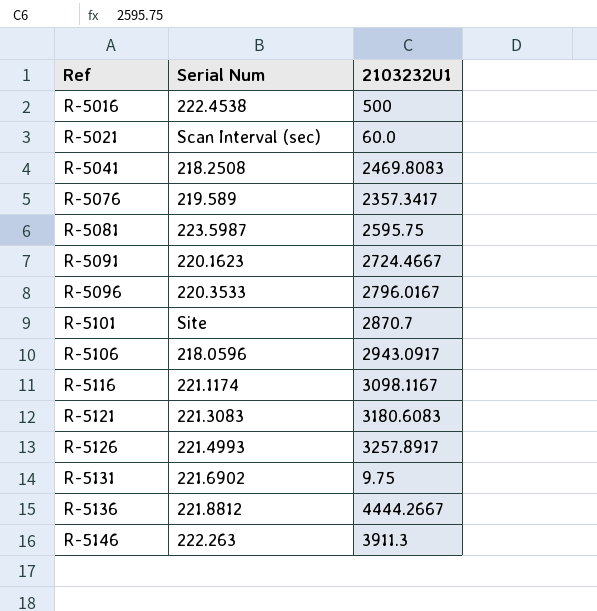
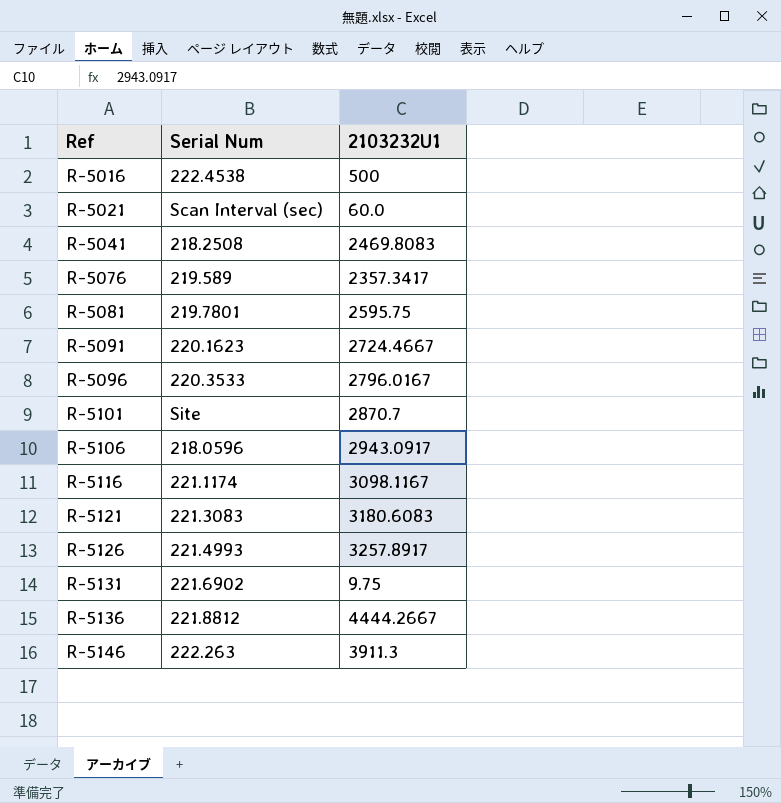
R-5081 | Serial Num: 223.5987 -> 219.7801

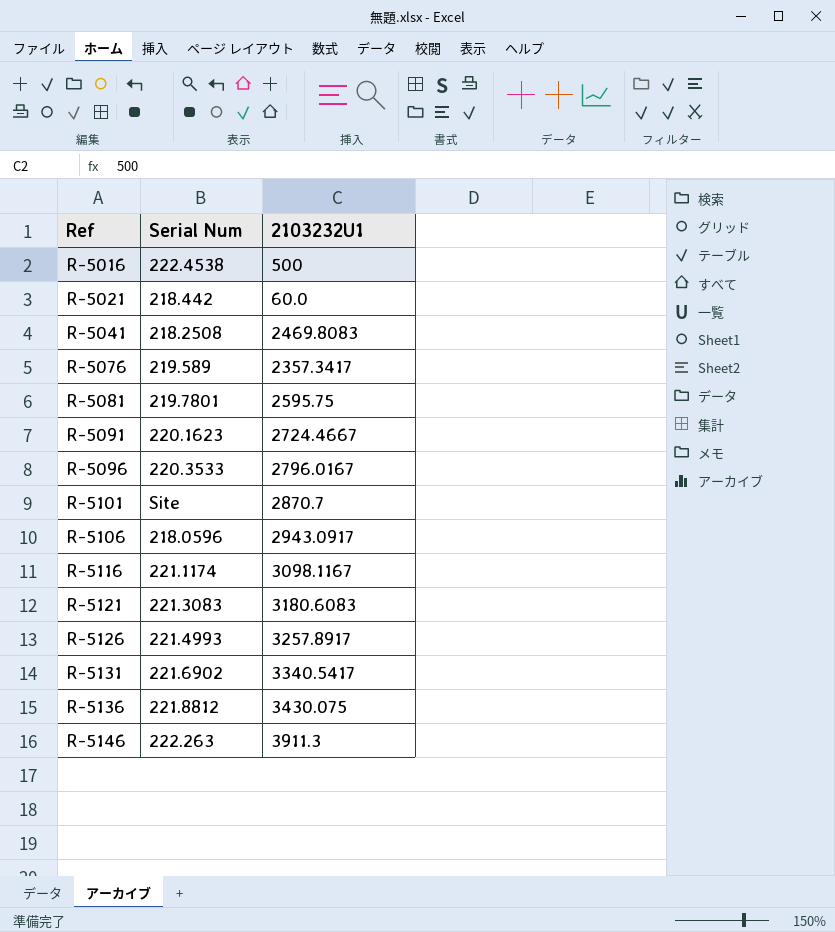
R-5021 | Serial Num: Scan Interval (sec) -> 218.442
R-5131 | 2103232U1: 9.75 -> 3340.5417
R-5136 | 2103232U1: 4444.2667 -> 3430.075

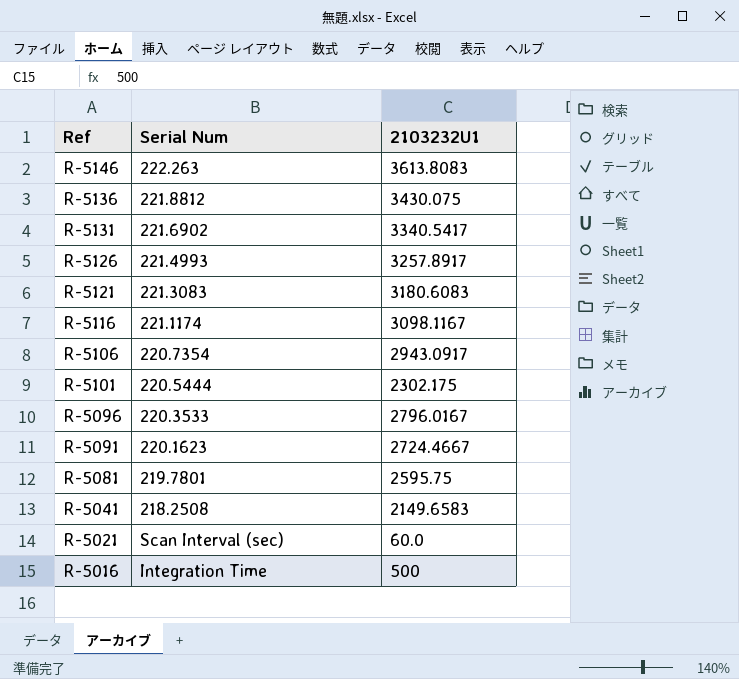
row order: Ref ascending -> Ref descending
row R-5076: 219.589 | 2357.3417 -> none
R-5146 | 2103232U1: 3911.3 -> 3613.8083
R-5106 | Serial Num: 218.0596 -> 220.7354
R-5101 | Serial Num: Site -> 220.5444
R-5101 | 2103232U1: 2870.7 -> 2302.175
R-5041 | 2103232U1: 2469.8083 -> 2149.6583
R-5021 | Serial Num: 218.442 -> Scan Interval (sec)
R-5016 | Serial Num: 222.4538 -> Integration Time

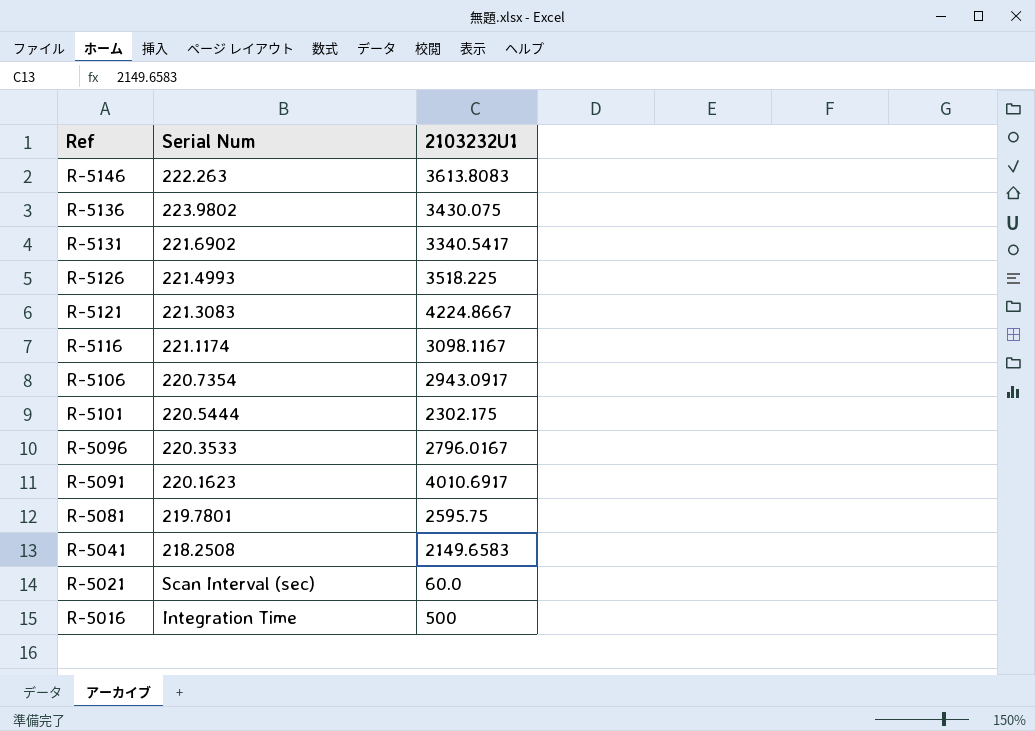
R-5136 | Serial Num: 221.8812 -> 223.9802
R-5126 | 2103232U1: 3257.8917 -> 3518.225
R-5121 | 2103232U1: 3180.6083 -> 4224.8667
R-5091 | 2103232U1: 2724.4667 -> 4010.6917

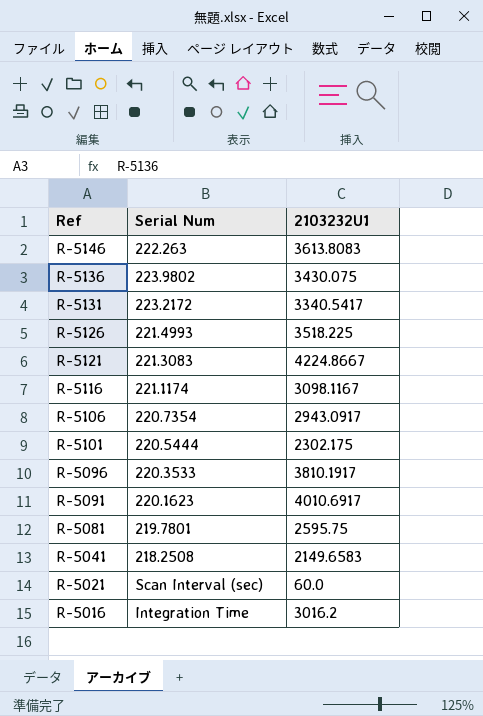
R-5131 | Serial Num: 221.6902 -> 223.2172
R-5096 | 2103232U1: 2796.0167 -> 3810.1917
R-5016 | 2103232U1: 500 -> 3016.2

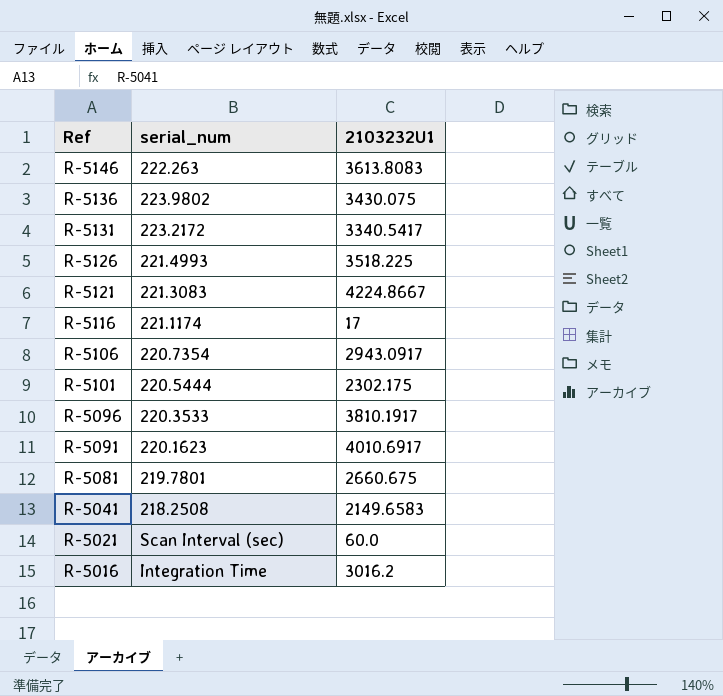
column name: Serial Num -> serial_num
R-5116 | 2103232U1: 3098.1167 -> 17
R-5081 | 2103232U1: 2595.75 -> 2660.675

